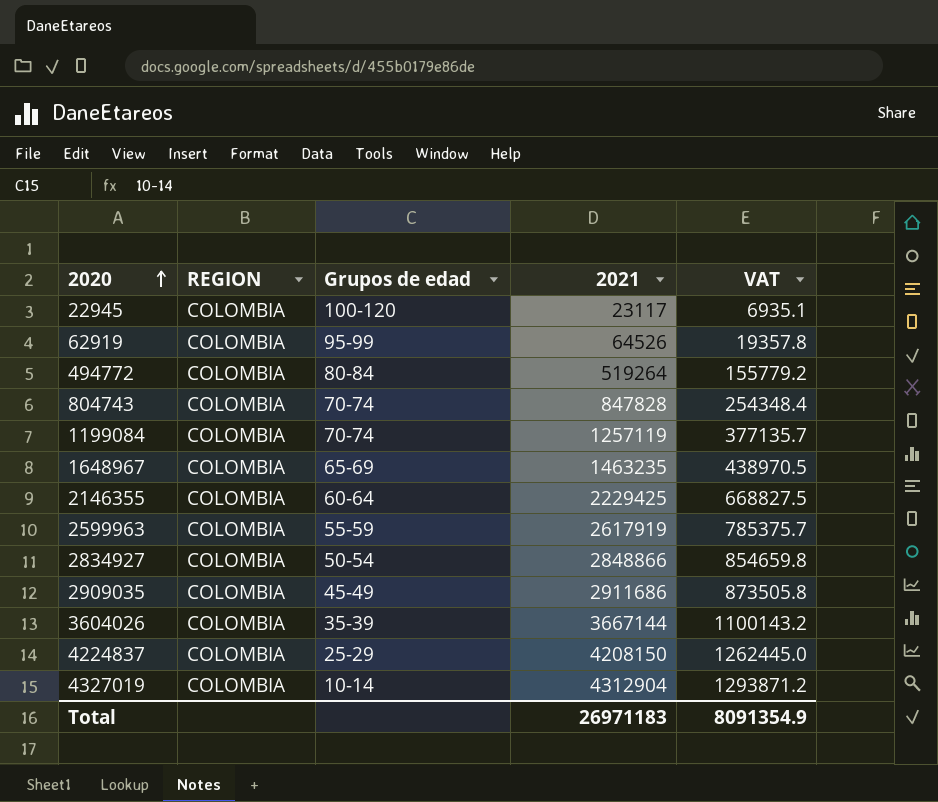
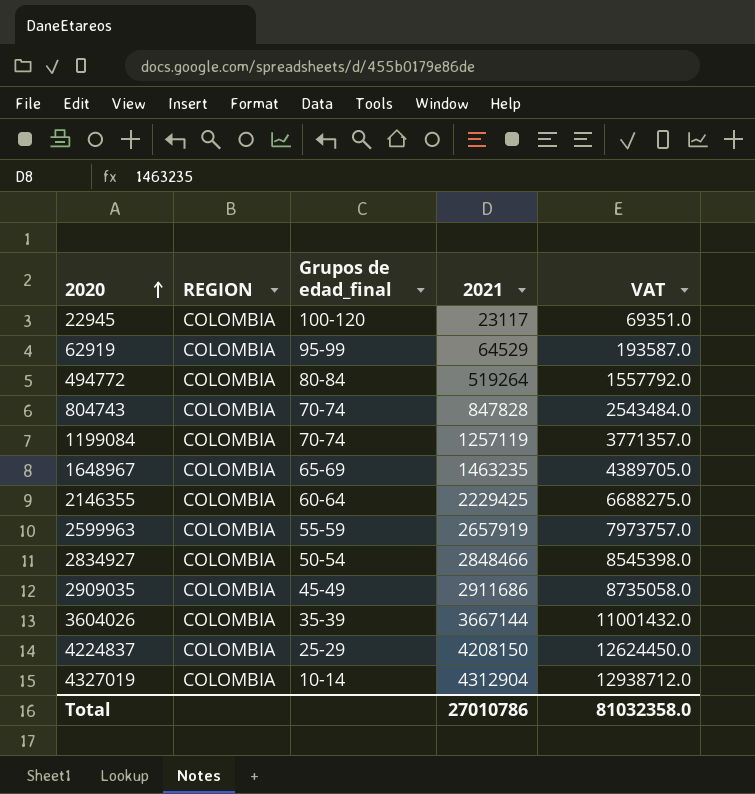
column name: Grupos de edad -> Grupos de edad_final
column VAT | formula: [2021] * 0.3 -> [2021] * 3
62919 | 2021: 64526 -> 64529
2599963 | 2021: 2617919 -> 2657919
2834927 | 2021: 2848866 -> 2848466
Total | 2021: 26971183 -> 27010786
Total | VAT: 8091354.9 -> 81032358.0

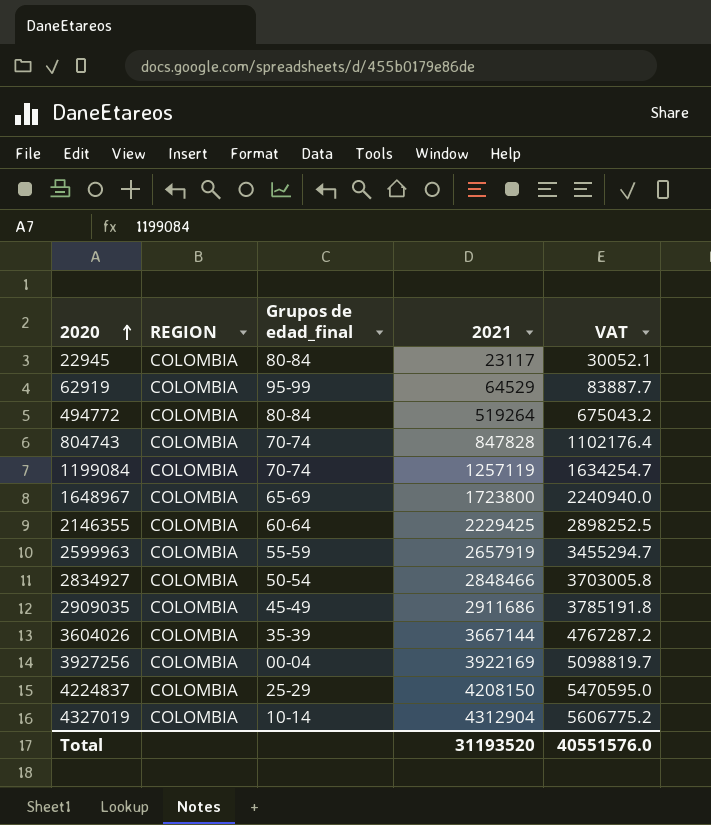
column VAT | formula: [2021] * 3 -> [2021] * 1.3
22945 | Grupos de edad_final: 100-120 -> 80-84
1648967 | 2021: 1463235 -> 1723800
row 3927256: none -> COLOMBIA | 00-04 | 3922169 | 5098819.7
Total | 2021: 27010786 -> 31193520
Total | VAT: 81032358.0 -> 40551576.0

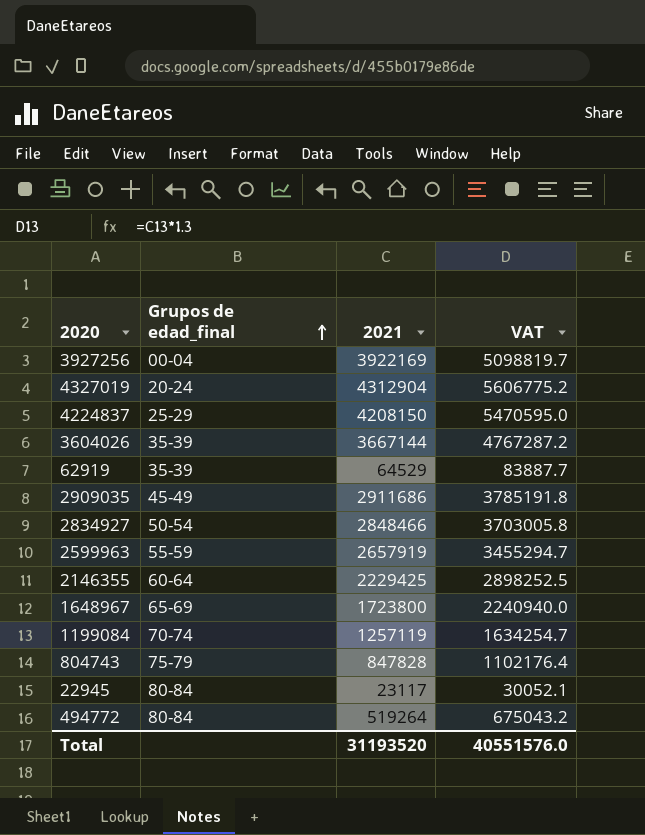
row order: 2020 ascending -> Grupos de edad_final ascending
column REGION | position: 2 -> none
4327019 | Grupos de edad_final: 10-14 -> 20-24
62919 | Grupos de edad_final: 95-99 -> 35-39
804743 | Grupos de edad_final: 70-74 -> 75-79

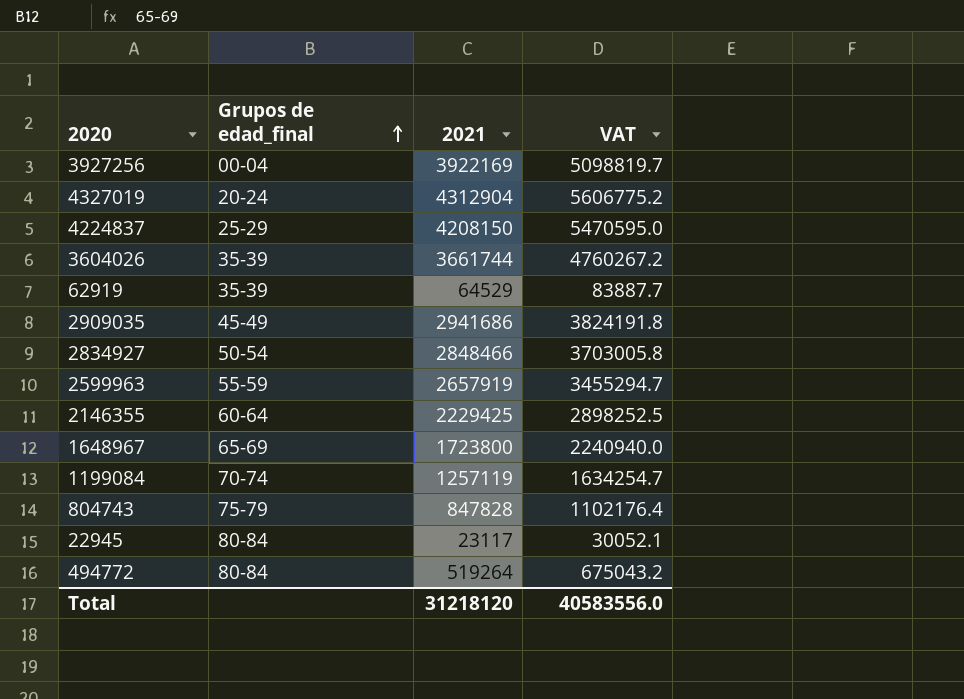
3604026 | 2021: 3667144 -> 3661744
3604026 | VAT: 4767287.2 -> 4760267.2
2909035 | 2021: 2911686 -> 2941686
2909035 | VAT: 3785191.8 -> 3824191.8
Total | 2021: 31193520 -> 31218120
Total | VAT: 40551576.0 -> 40583556.0

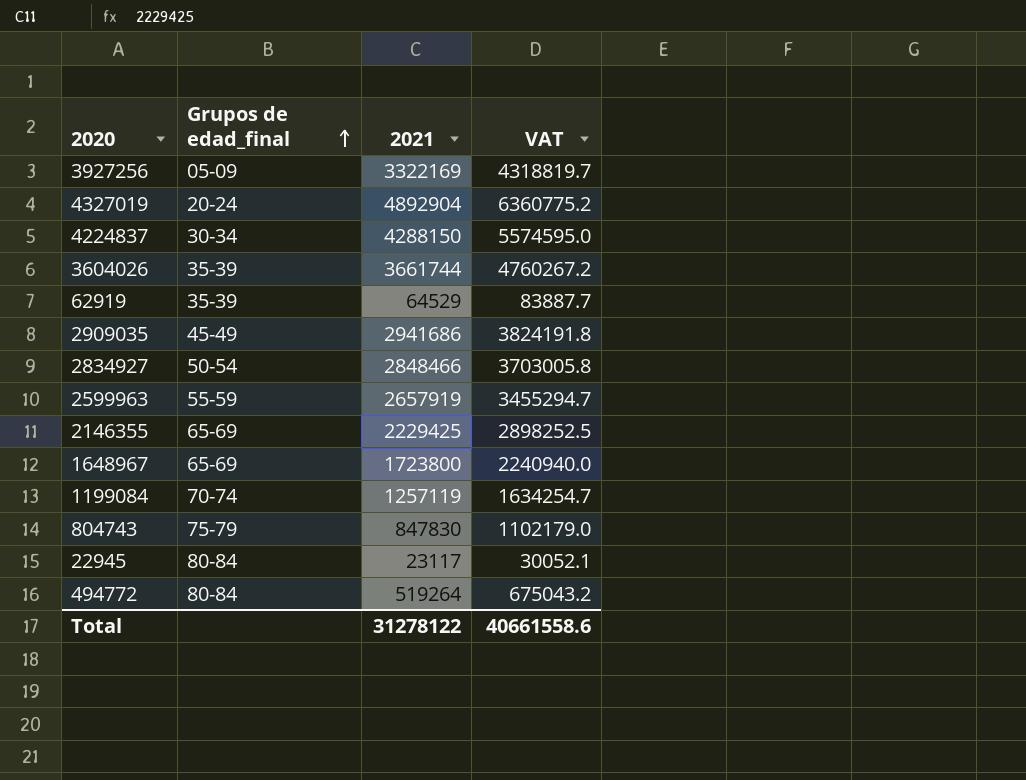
3927256 | Grupos de edad_final: 00-04 -> 05-09
3927256 | 2021: 3922169 -> 3322169
3927256 | VAT: 5098819.7 -> 4318819.7
4327019 | 2021: 4312904 -> 4892904
4327019 | VAT: 5606775.2 -> 6360775.2
4224837 | Grupos de edad_final: 25-29 -> 30-34
4224837 | 2021: 4208150 -> 4288150
4224837 | VAT: 5470595.0 -> 5574595.0
2146355 | Grupos de edad_final: 60-64 -> 65-69
804743 | 2021: 847828 -> 847830
804743 | VAT: 1102176.4 -> 1102179.0
Total | 2021: 31218120 -> 31278122
Total | VAT: 40583556.0 -> 40661558.6

